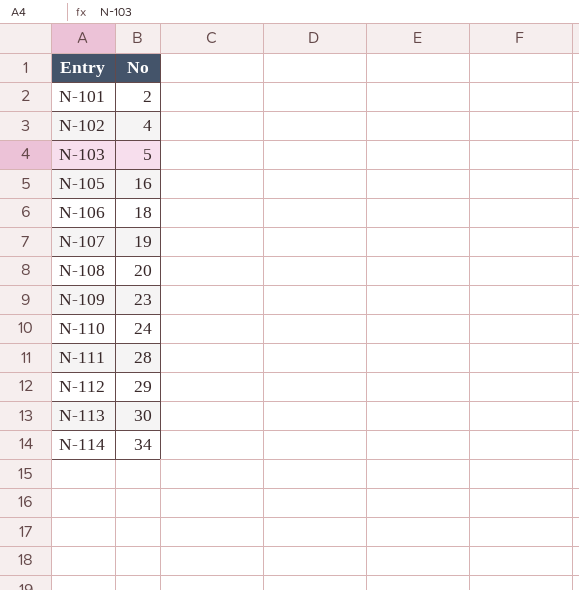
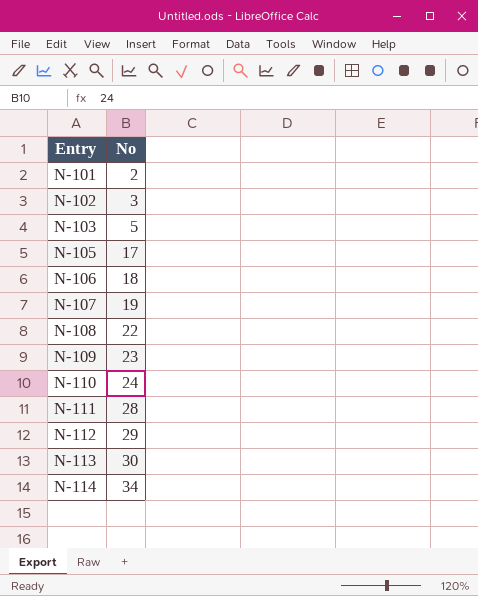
N-102 | No: 4 -> 3
N-105 | No: 16 -> 17
N-108 | No: 20 -> 22

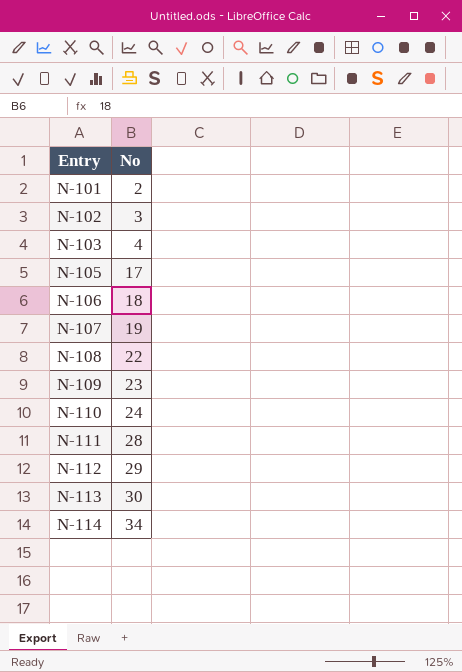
N-103 | No: 5 -> 4

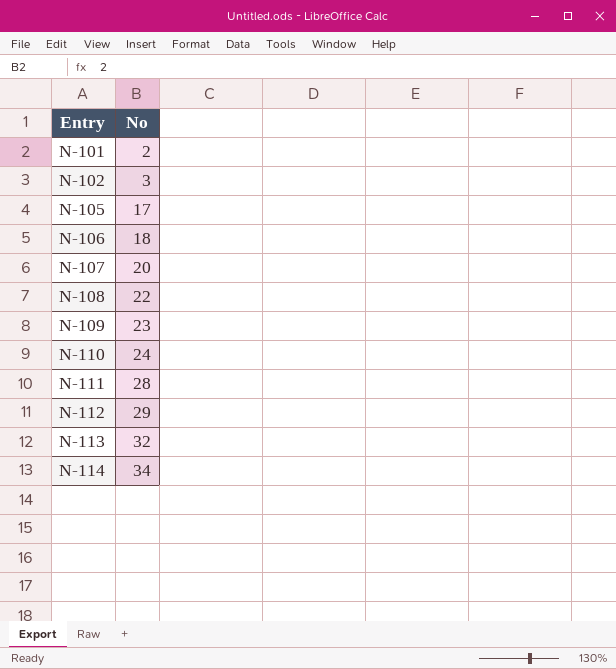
row N-103: 4 -> none
N-107 | No: 19 -> 20
N-113 | No: 30 -> 32

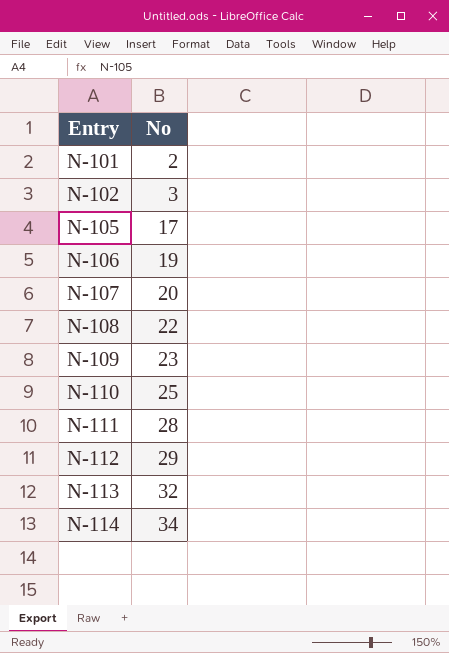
N-106 | No: 18 -> 19
N-110 | No: 24 -> 25

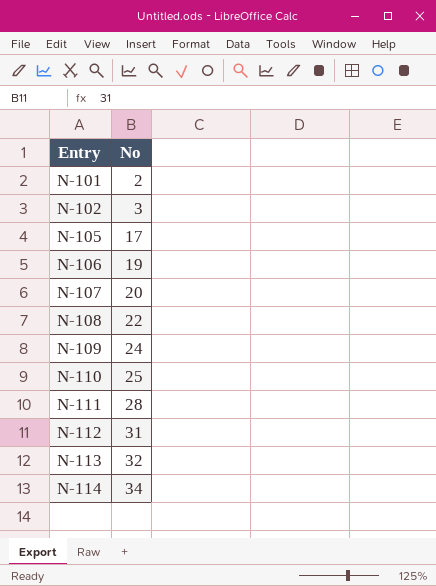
N-109 | No: 23 -> 24
N-112 | No: 29 -> 31

